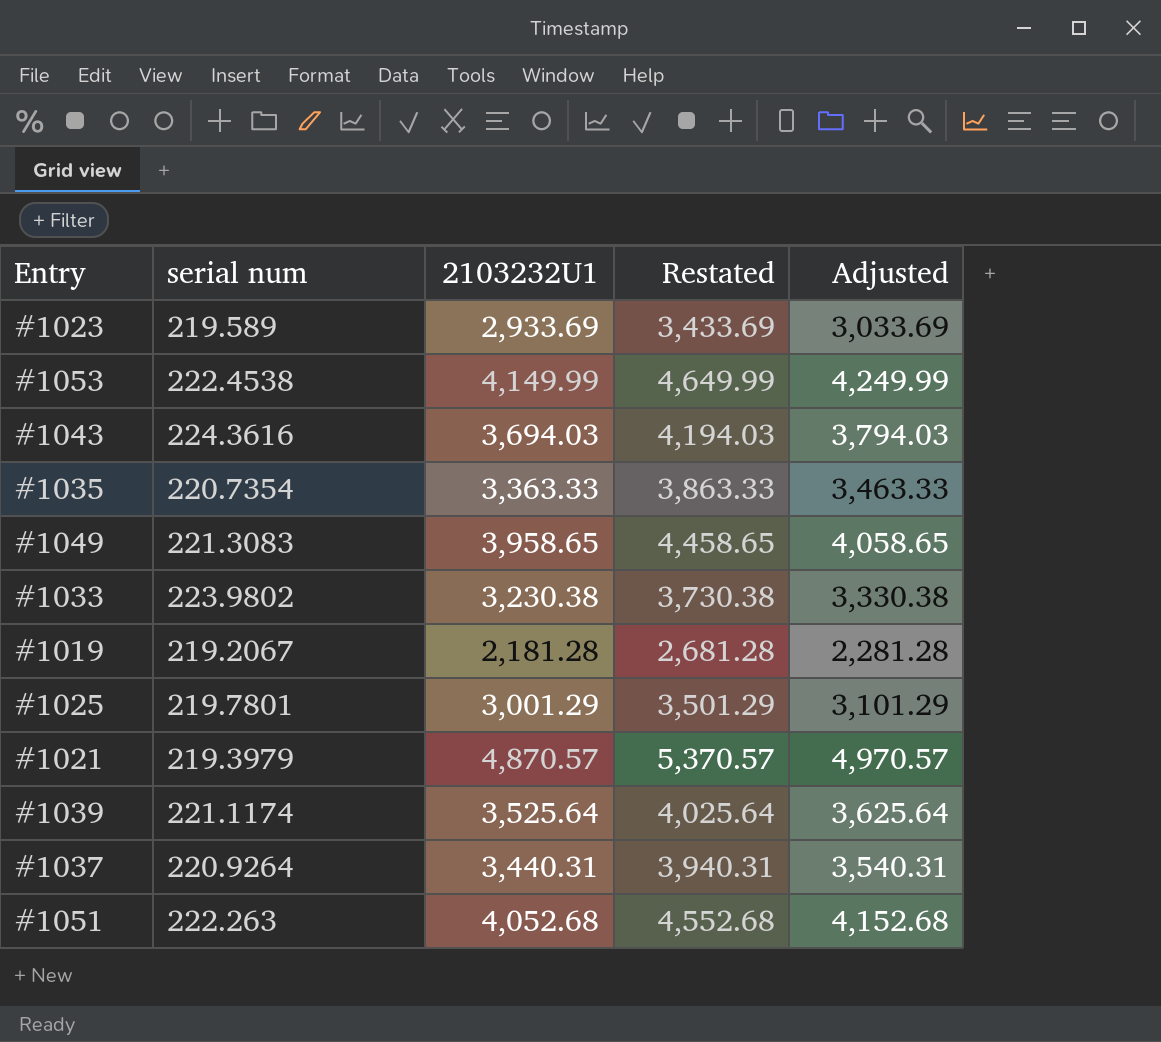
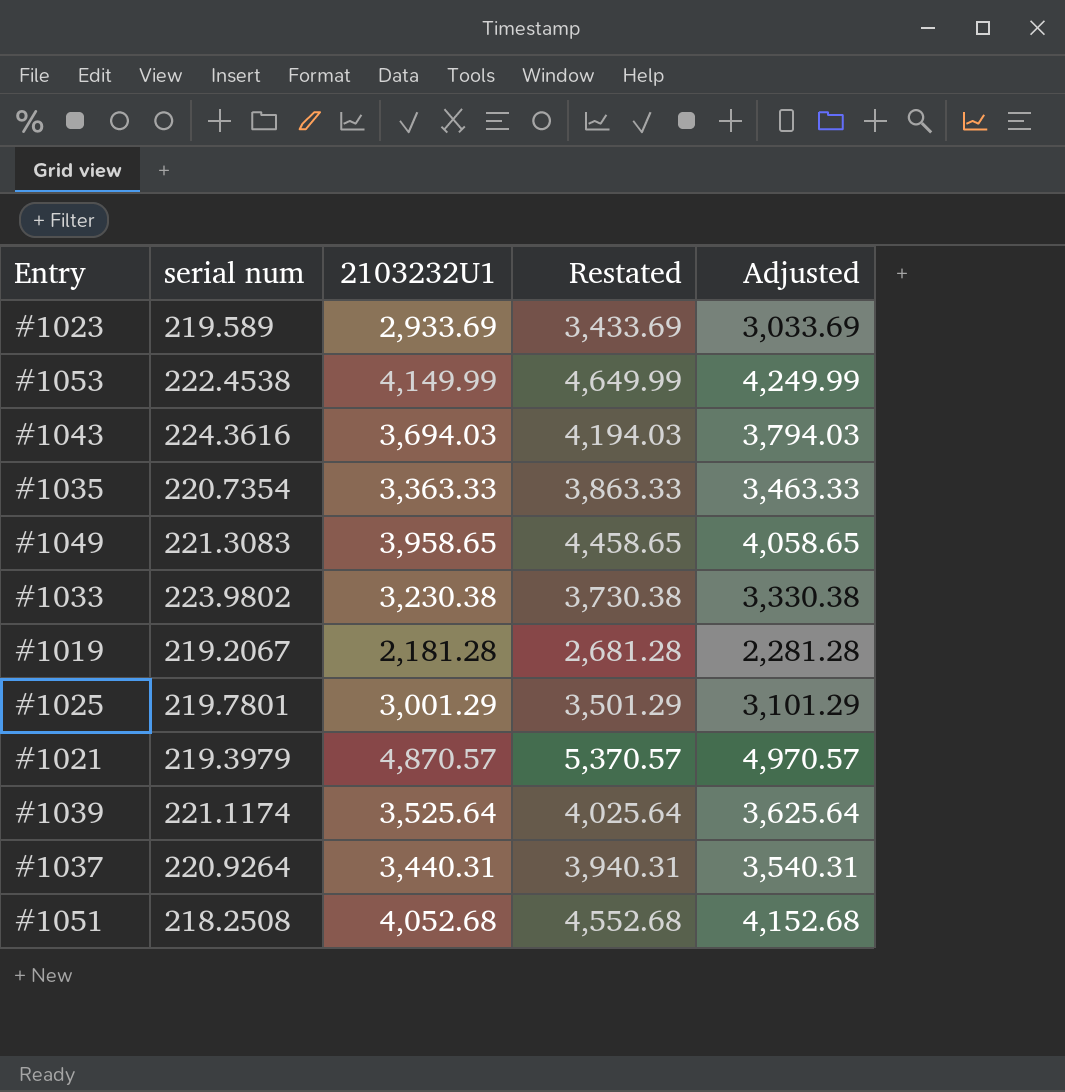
#1051 | serial num: 222.263 -> 218.2508

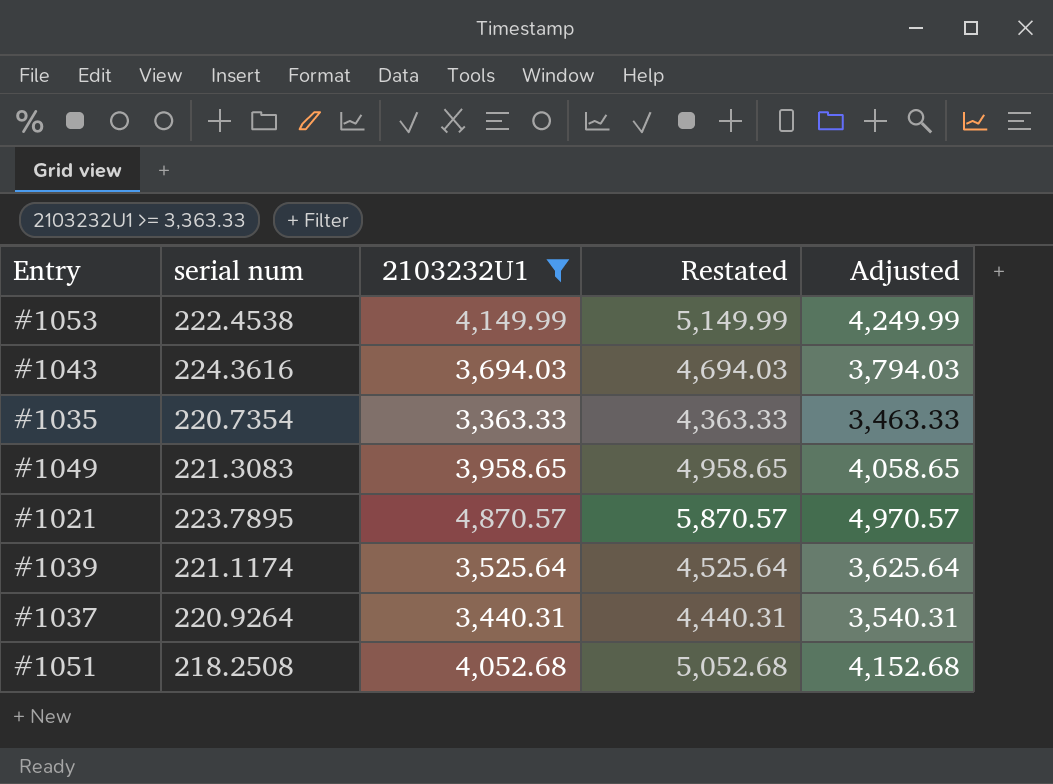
filter: none -> 2103232U1 >= 3,363.33
column Restated | formula: [2103232U1] + 500 -> [2103232U1] + 1000
#1021 | serial num: 219.3979 -> 223.7895

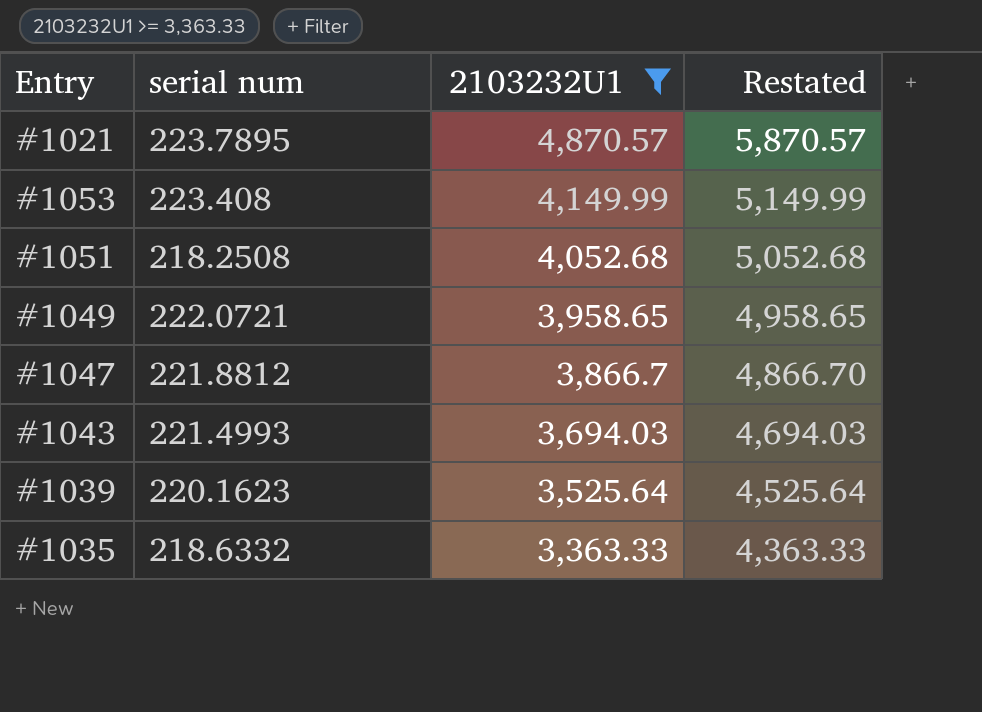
row order: none -> 2103232U1 descending
column Adjusted | formula: [2103232U1] + 100 -> none
row #1037: 220.9264 | 3,440.31 | 4,440.31 | 3,540.31 -> none
#1053 | serial num: 222.4538 -> 223.408
#1049 | serial num: 221.3083 -> 222.0721
row #1047: none -> 221.8812 | 3,866.7 | 4,866.70
#1043 | serial num: 224.3616 -> 221.4993
#1039 | serial num: 221.1174 -> 220.1623
#1035 | serial num: 220.7354 -> 218.6332

